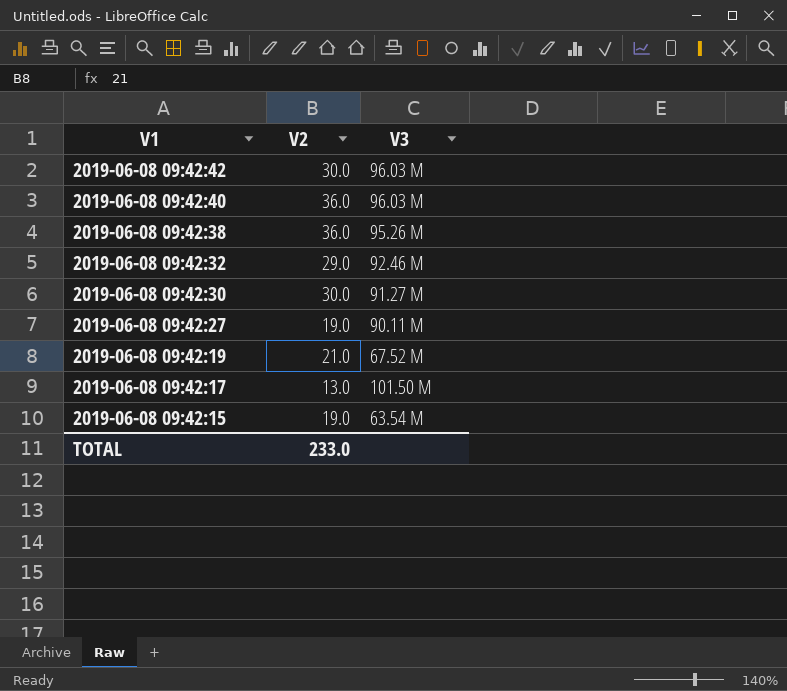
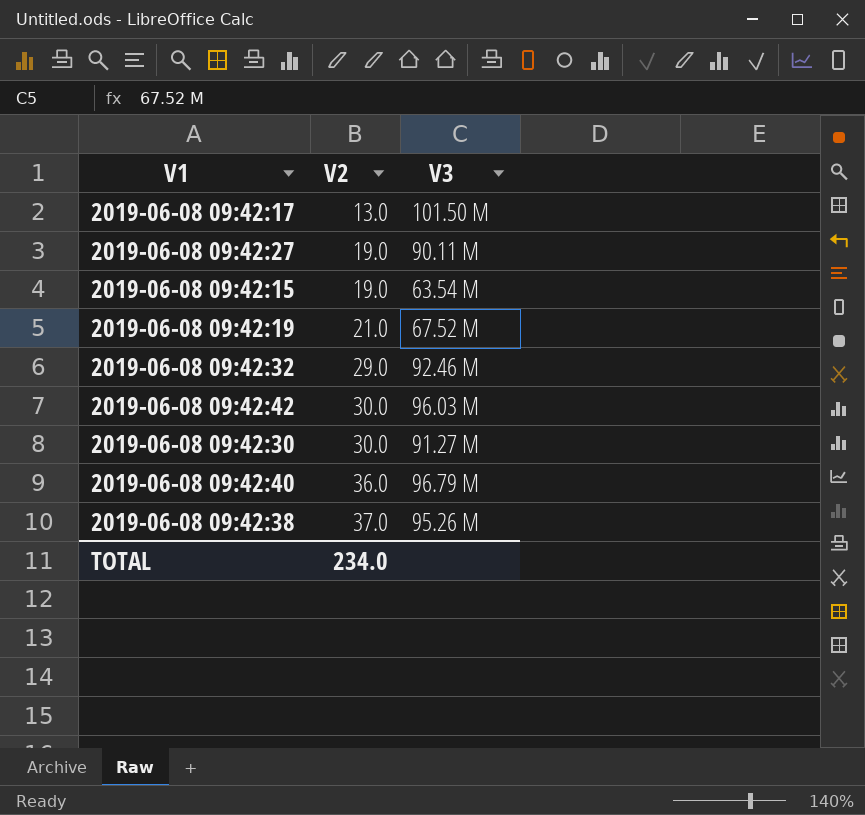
row order: V1 descending -> V2 ascending
2019-06-08 09:42:40 | V3: 96.03 M -> 96.79 M
2019-06-08 09:42:38 | V2: 36.0 -> 37.0
TOTAL | V2: 233.0 -> 234.0

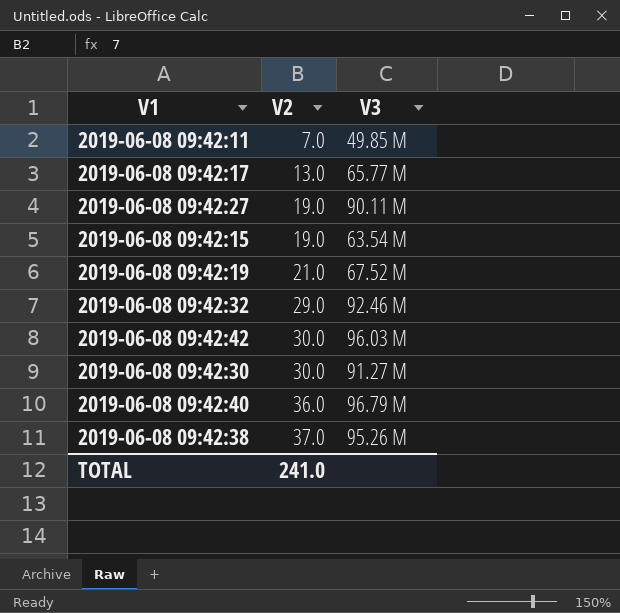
row 2019-06-08 09:42:11: none -> 7.0 | 49.85 M
2019-06-08 09:42:17 | V3: 101.50 M -> 65.77 M
TOTAL | V2: 234.0 -> 241.0

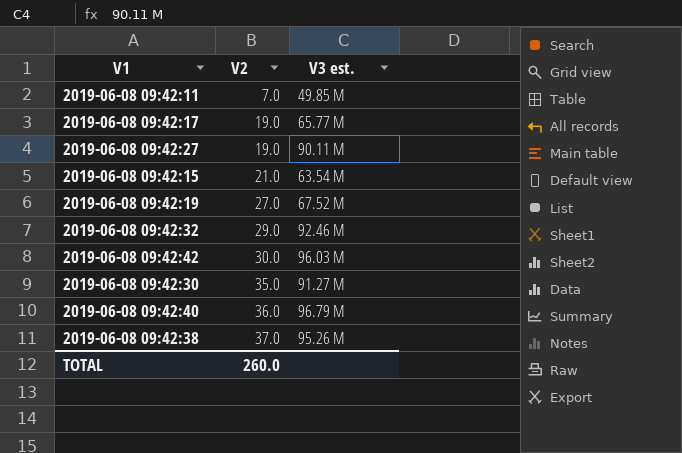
column name: V3 -> V3 est.
2019-06-08 09:42:17 | V2: 13.0 -> 19.0
2019-06-08 09:42:15 | V2: 19.0 -> 21.0
2019-06-08 09:42:19 | V2: 21.0 -> 27.0
2019-06-08 09:42:30 | V2: 30.0 -> 35.0
TOTAL | V2: 241.0 -> 260.0

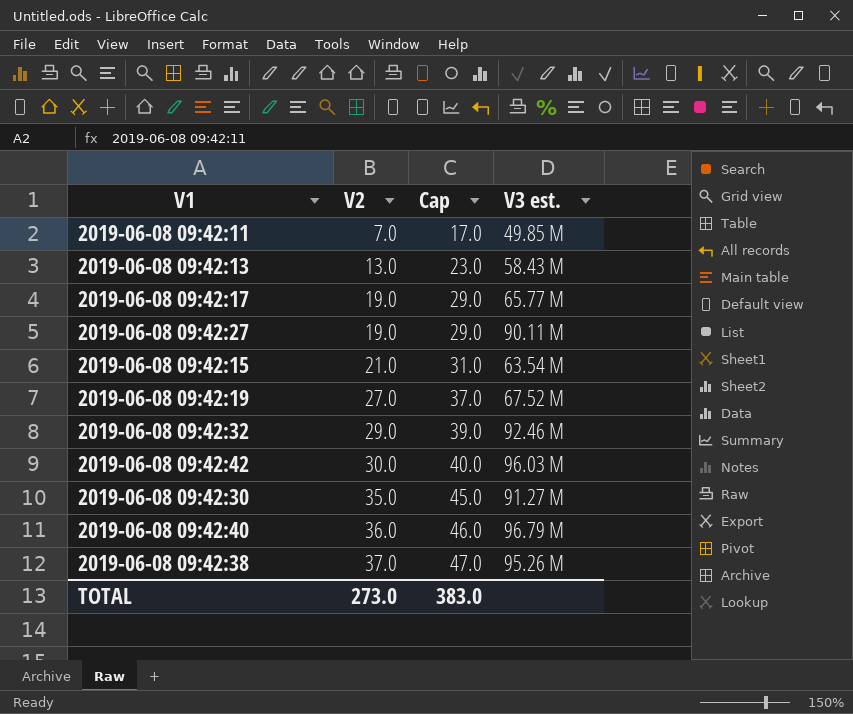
column Cap | formula: none -> [V2] + 10
row 2019-06-08 09:42:13: none -> 13.0 | 23.0 | 58.43 M
TOTAL | V2: 260.0 -> 273.0

